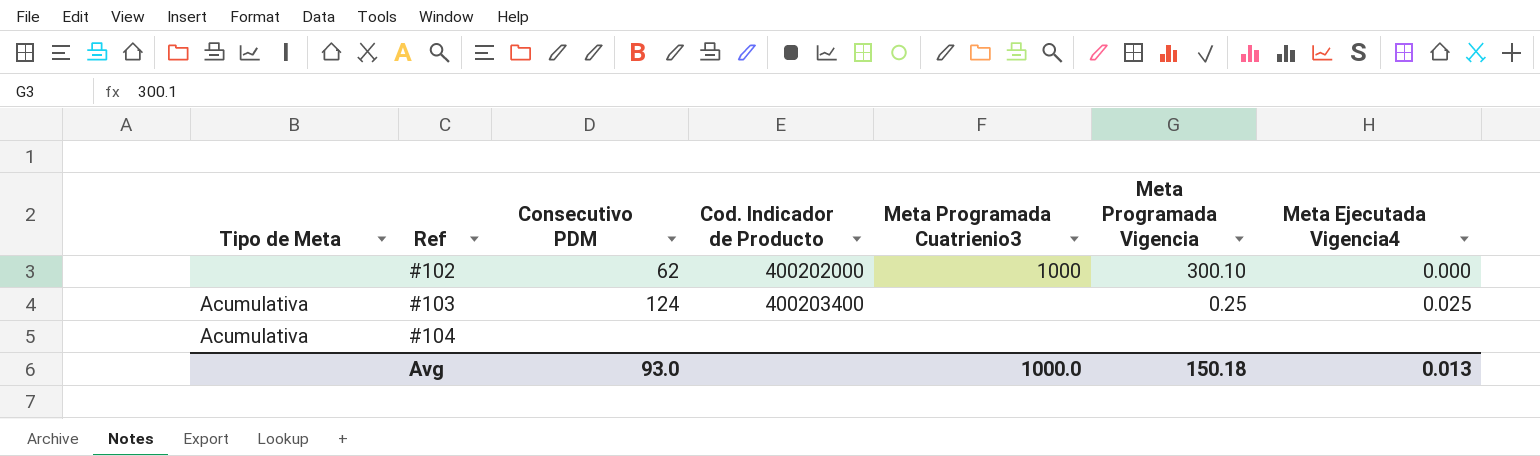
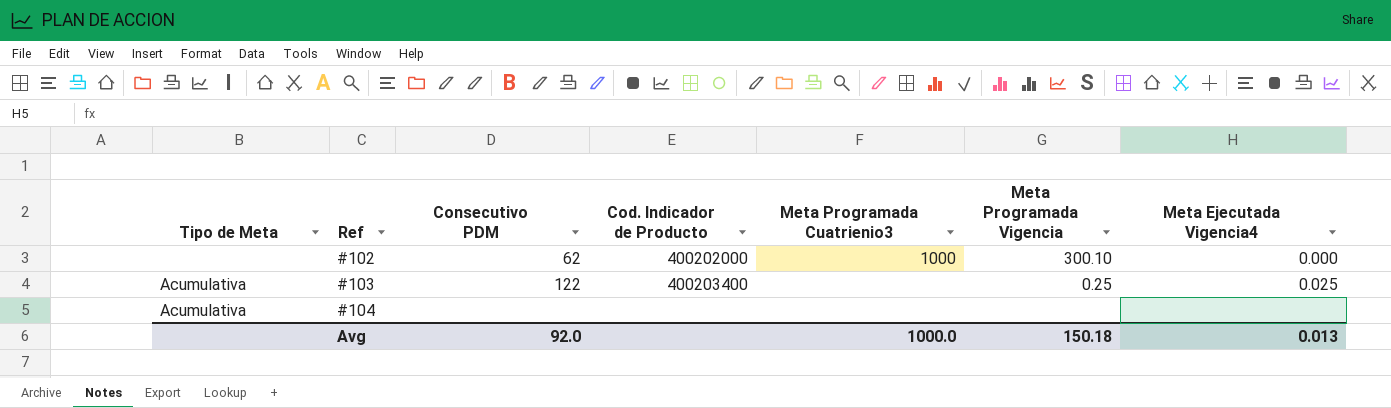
#103 | Consecutivo PDM: 124 -> 122
Avg | Consecutivo PDM: 93.0 -> 92.0

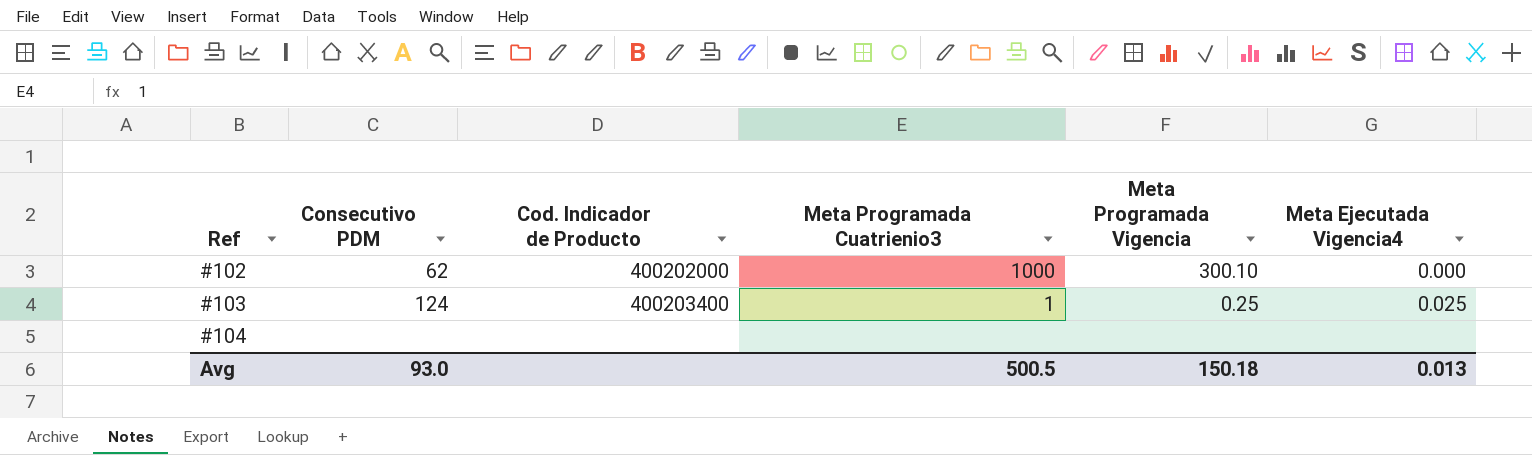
column Tipo de Meta | position: 1 -> none
#103 | Consecutivo PDM: 122 -> 124
#103 | Meta Programada Cuatrienio3: none -> 1
Avg | Consecutivo PDM: 92.0 -> 93.0
Avg | Meta Programada Cuatrienio3: 1000.0 -> 500.5

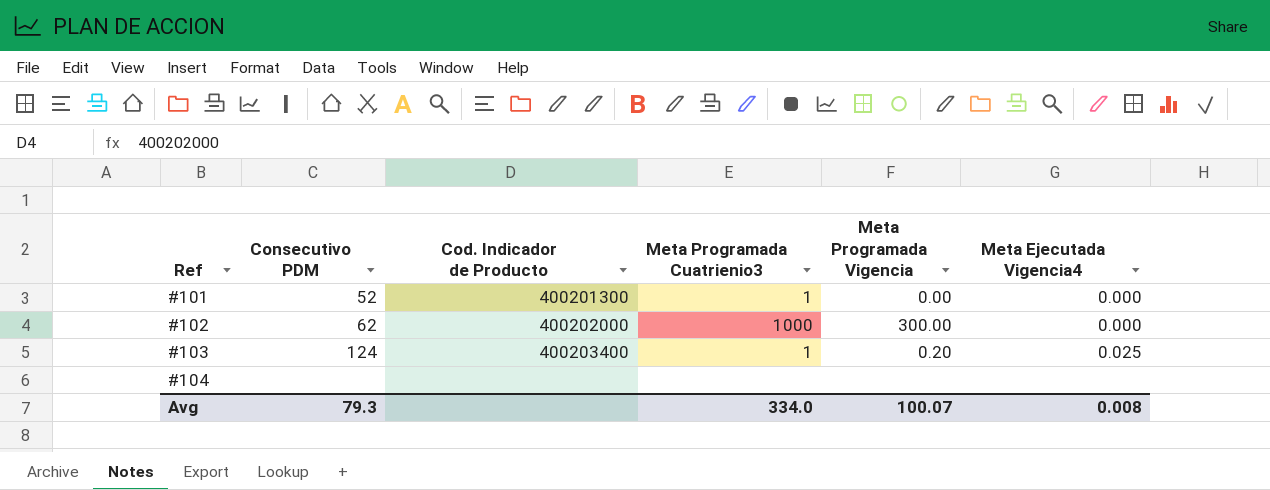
row #101: none -> 52 | 400201300 | 1 | 0.00 | 0.000
#102 | Meta Programada Vigencia: 300.10 -> 300.00
#103 | Meta Programada Vigencia: 0.25 -> 0.20
Avg | Consecutivo PDM: 93.0 -> 79.3
Avg | Meta Programada Cuatrienio3: 500.5 -> 334.0
Avg | Meta Programada Vigencia: 150.18 -> 100.07
Avg | Meta Ejecutada Vigencia4: 0.013 -> 0.008

